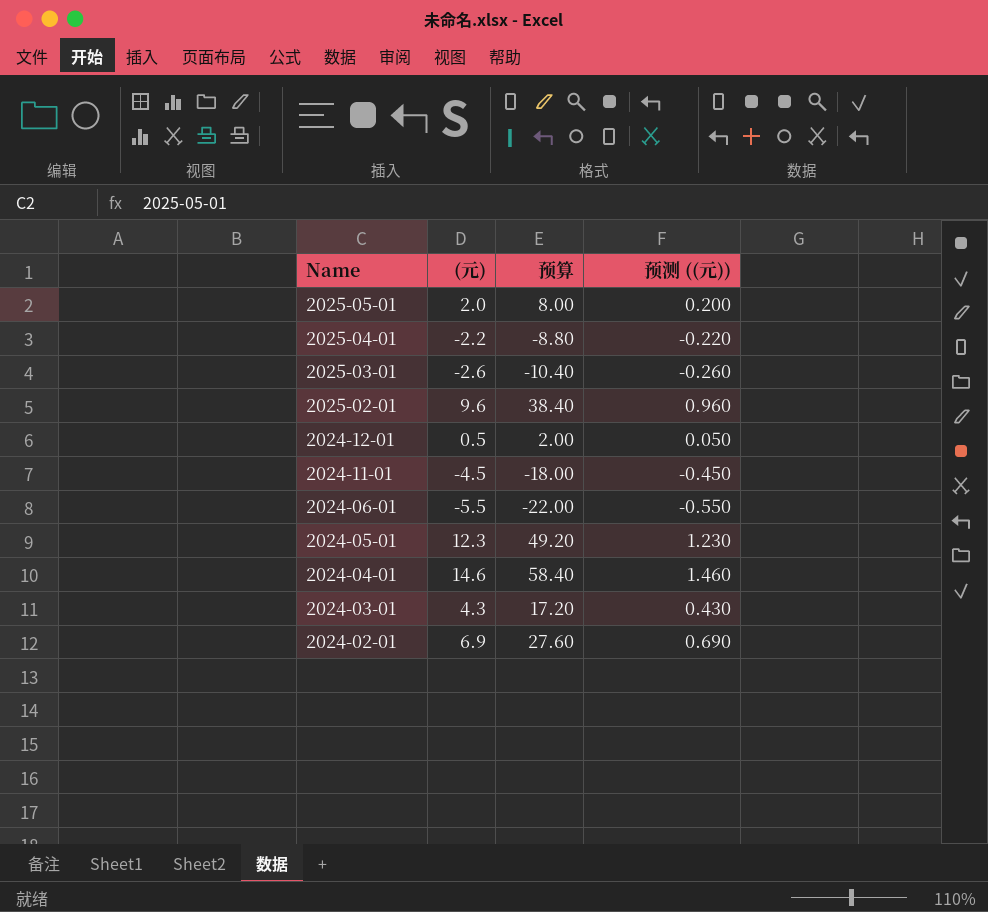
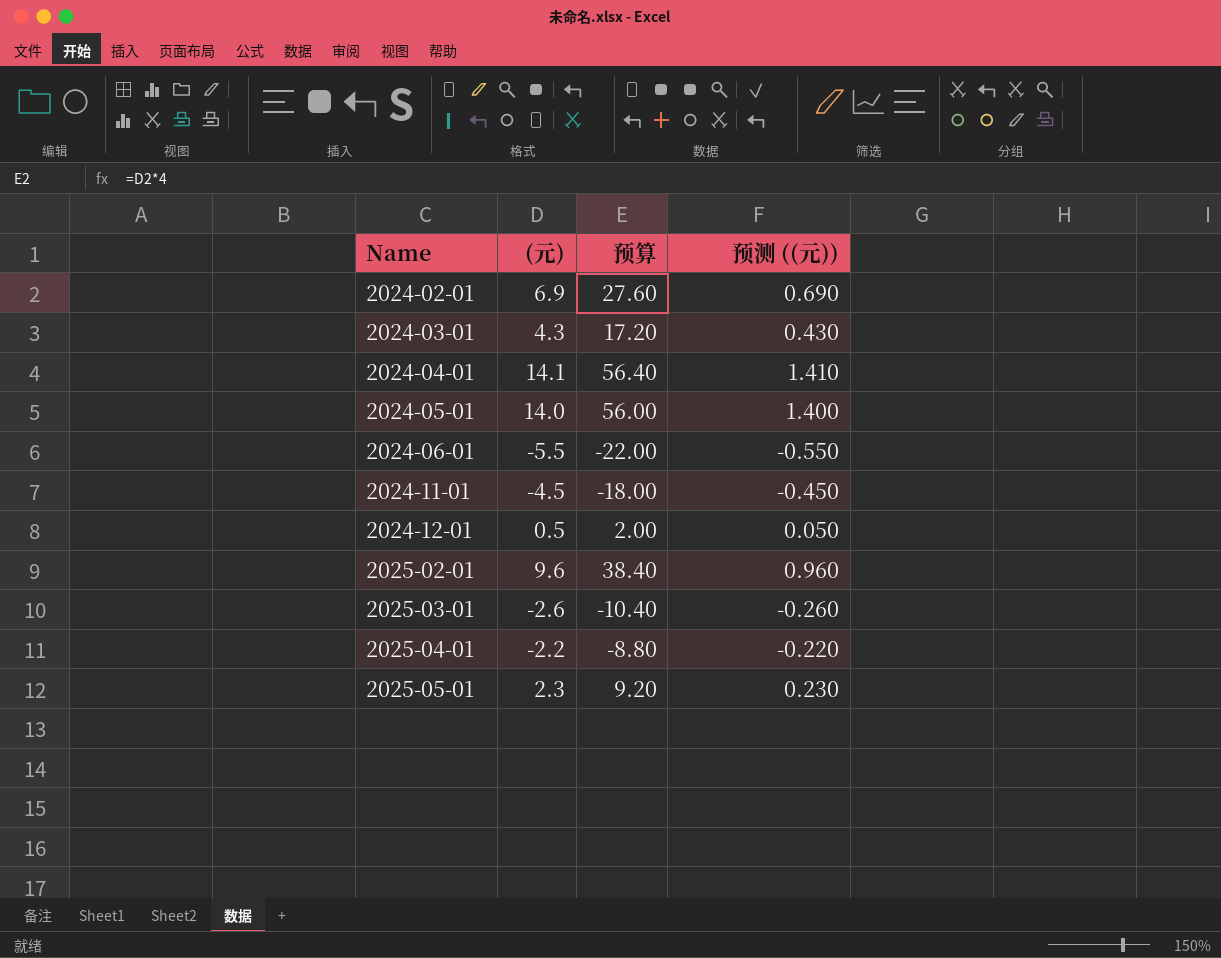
row order: Name descending -> Name ascending
2024-04-01 | (元): 14.6 -> 14.1
2024-04-01 | 预算: 58.40 -> 56.40
2024-04-01 | 预测 ((元)): 1.460 -> 1.410
2024-05-01 | (元): 12.3 -> 14.0
2024-05-01 | 预算: 49.20 -> 56.00
2024-05-01 | 预测 ((元)): 1.230 -> 1.400
2025-05-01 | (元): 2.0 -> 2.3
2025-05-01 | 预算: 8.00 -> 9.20
2025-05-01 | 预测 ((元)): 0.200 -> 0.230

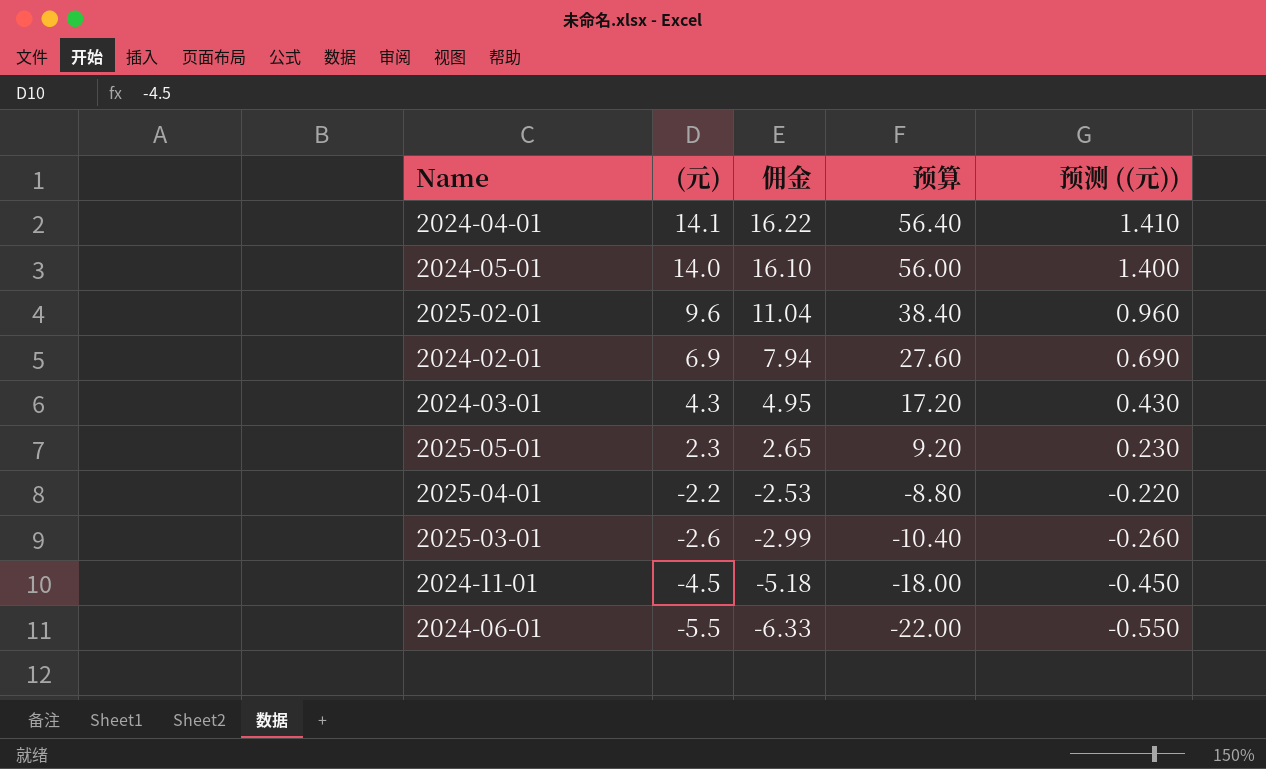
row order: Name ascending -> (元) descending
column 佣金 | formula: none -> [(元)] * 1.15
row 2024-12-01: 0.5 | 2.00 | 0.050 -> none

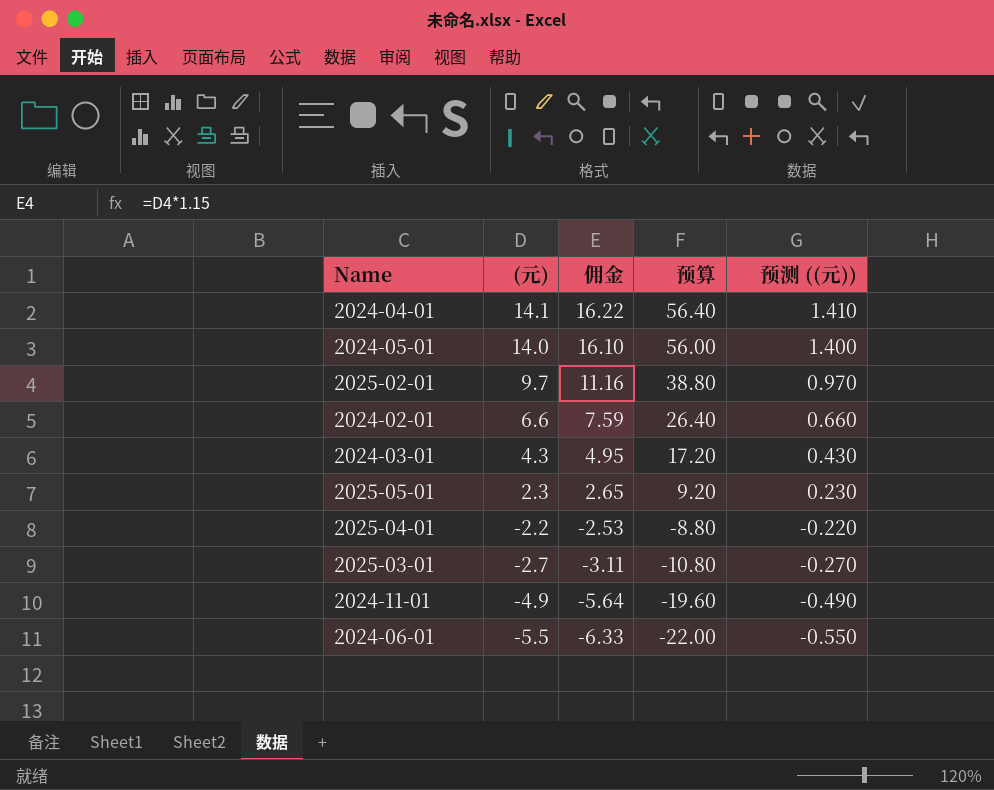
2025-02-01 | (元): 9.6 -> 9.7
2025-02-01 | 佣金: 11.04 -> 11.16
2025-02-01 | 预算: 38.40 -> 38.80
2025-02-01 | 预测 ((元)): 0.960 -> 0.970
2024-02-01 | (元): 6.9 -> 6.6
2024-02-01 | 佣金: 7.94 -> 7.59
2024-02-01 | 预算: 27.60 -> 26.40
2024-02-01 | 预测 ((元)): 0.690 -> 0.660
2025-03-01 | (元): -2.6 -> -2.7
2025-03-01 | 佣金: -2.99 -> -3.11
2025-03-01 | 预算: -10.40 -> -10.80
2025-03-01 | 预测 ((元)): -0.260 -> -0.270
2024-11-01 | (元): -4.5 -> -4.9
2024-11-01 | 佣金: -5.18 -> -5.64
2024-11-01 | 预算: -18.00 -> -19.60
2024-11-01 | 预测 ((元)): -0.450 -> -0.490

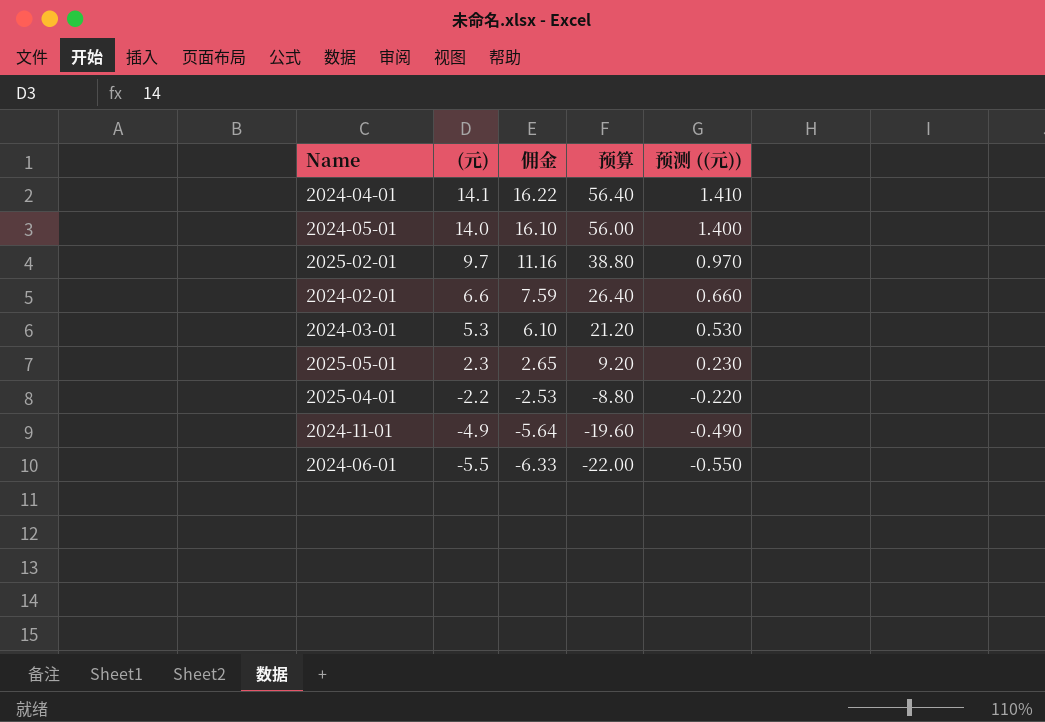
row 2025-03-01: -2.7 | -3.11 | -10.80 | -0.270 -> none
2024-03-01 | (元): 4.3 -> 5.3
2024-03-01 | 佣金: 4.95 -> 6.10
2024-03-01 | 预算: 17.20 -> 21.20
2024-03-01 | 预测 ((元)): 0.430 -> 0.530

